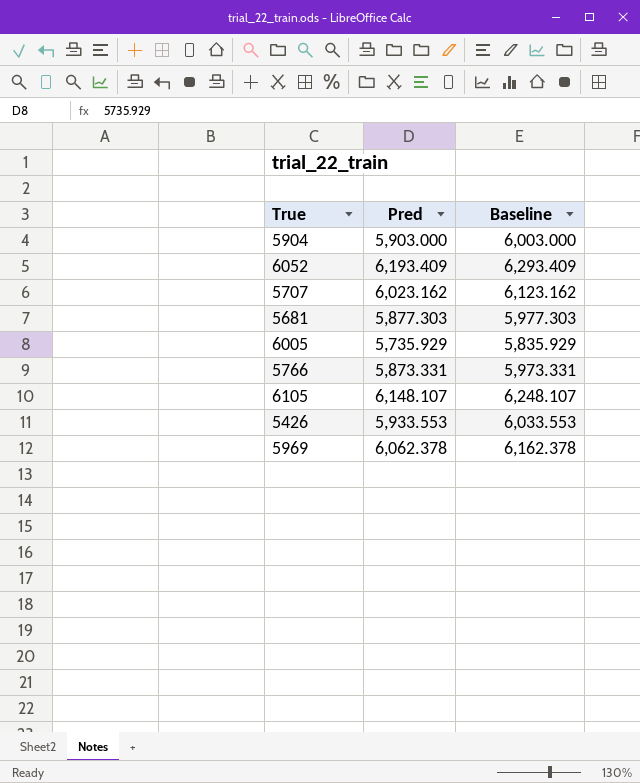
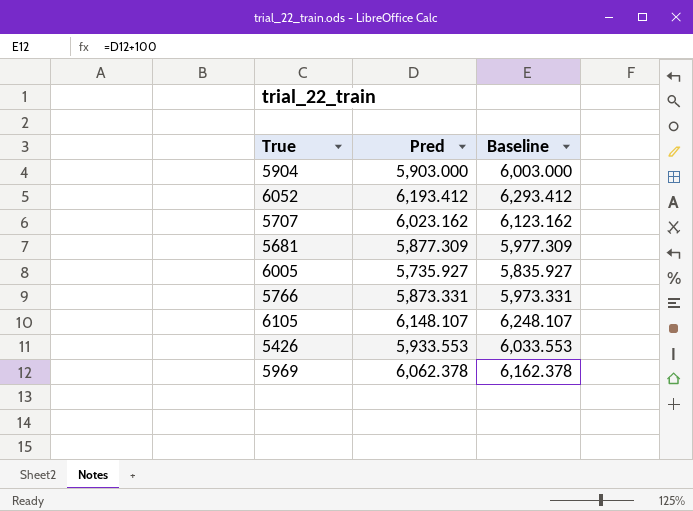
6052 | Pred: 6,193.409 -> 6,193.412
6052 | Baseline: 6,293.409 -> 6,293.412
5681 | Pred: 5,877.303 -> 5,877.309
5681 | Baseline: 5,977.303 -> 5,977.309
6005 | Pred: 5,735.929 -> 5,735.927
6005 | Baseline: 5,835.929 -> 5,835.927

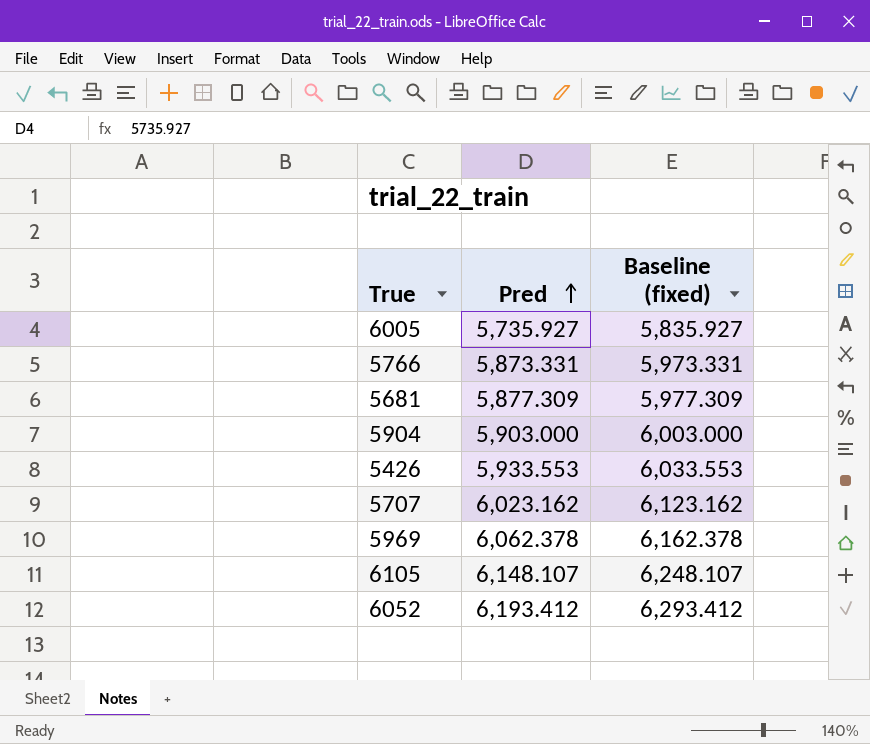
row order: none -> Pred ascending
column name: Baseline -> Baseline (fixed)

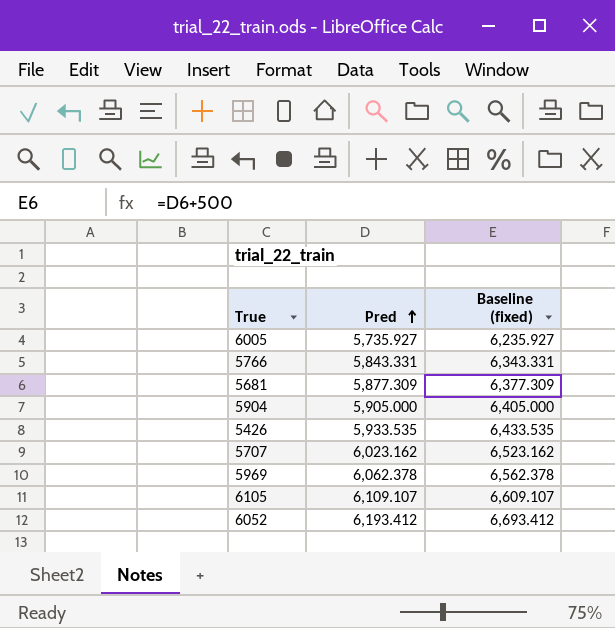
column Baseline (fixed) | formula: [Pred] + 100 -> [Pred] + 500
5766 | Pred: 5,873.331 -> 5,843.331
5904 | Pred: 5,903.000 -> 5,905.000
5426 | Pred: 5,933.553 -> 5,933.535
6105 | Pred: 6,148.107 -> 6,109.107

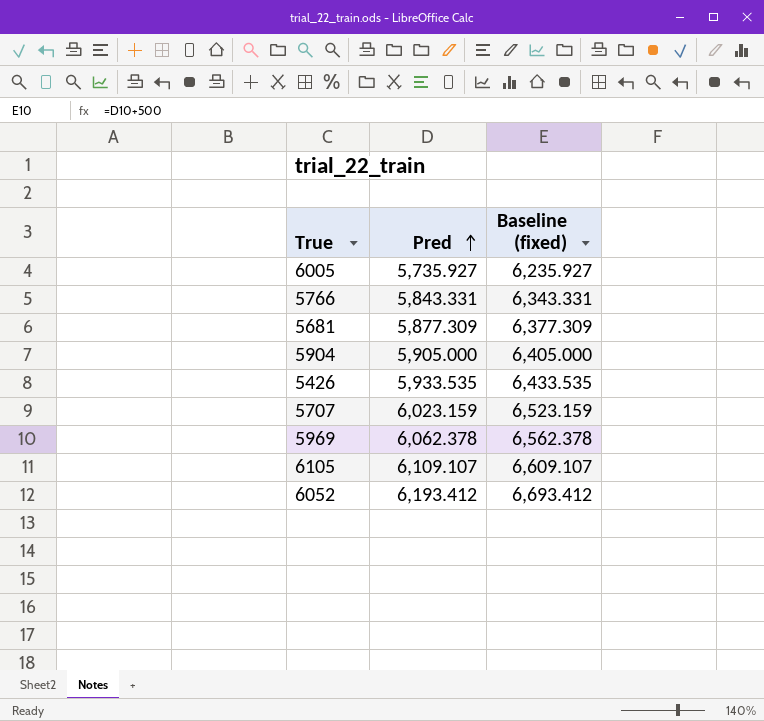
5707 | Pred: 6,023.162 -> 6,023.159
5707 | Baseline (fixed): 6,523.162 -> 6,523.159

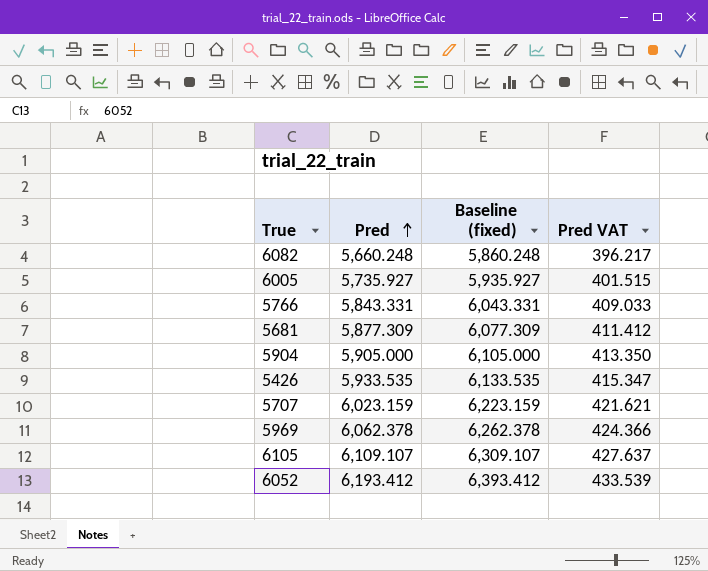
column Baseline (fixed) | formula: [Pred] + 500 -> [Pred] + 200
column Pred VAT | formula: none -> [Pred] * 0.07
row 6082: none -> 5,660.248 | 5,860.248 | 396.217

